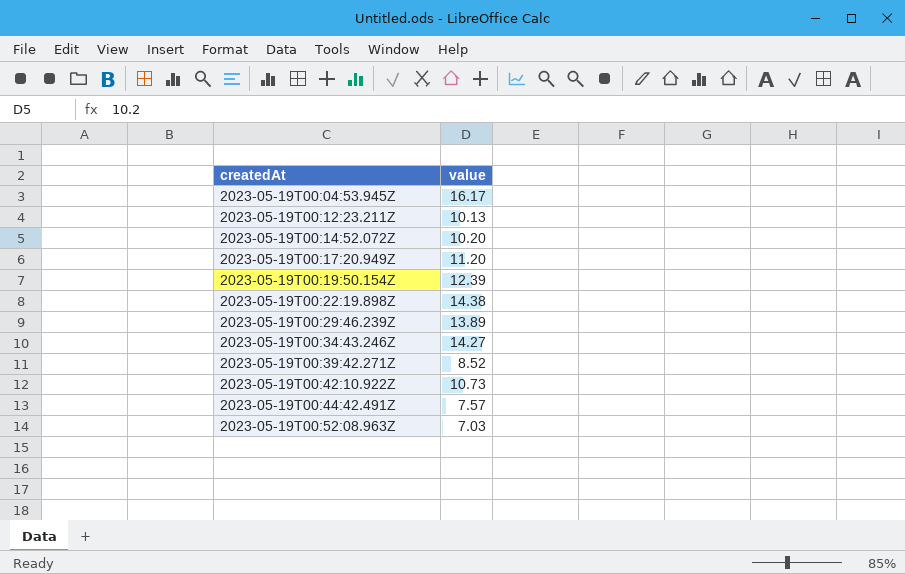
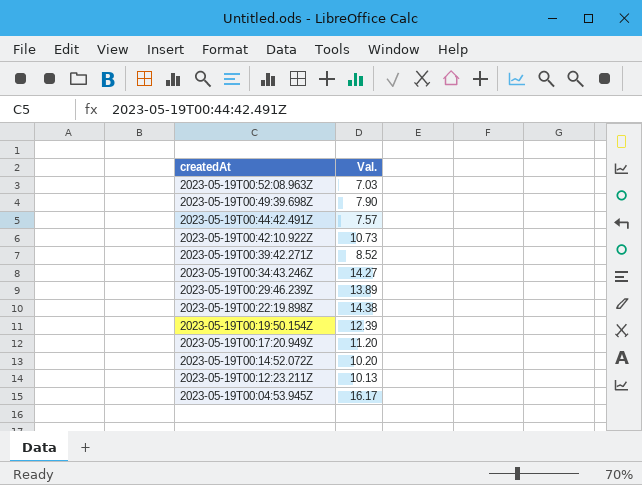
row order: createdAt ascending -> createdAt descending
column name: value -> Val.
row 2023-05-19T00:49:39.698Z: none -> 7.90

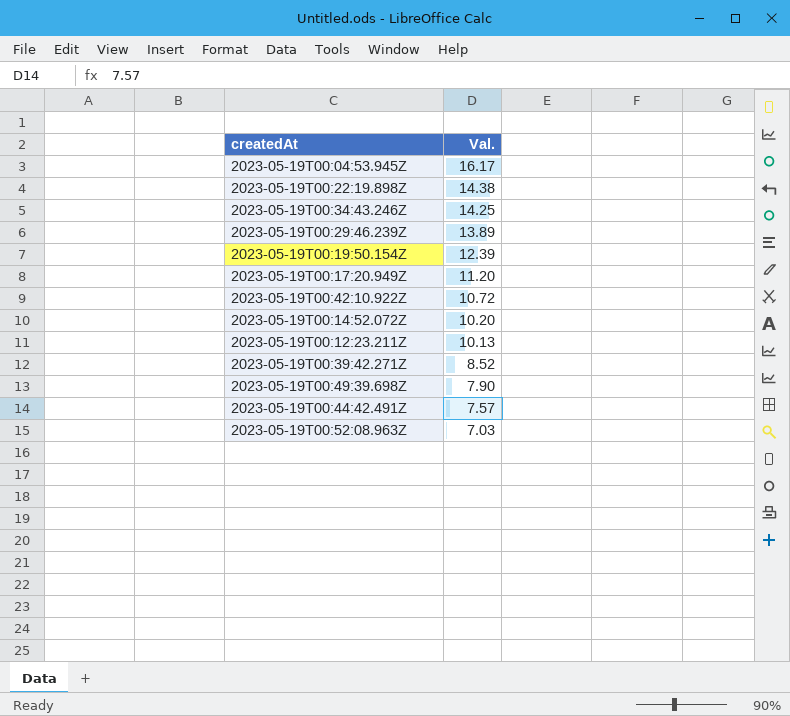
row order: createdAt descending -> Val. descending
2023-05-19T00:34:43.246Z | Val.: 14.27 -> 14.25
2023-05-19T00:42:10.922Z | Val.: 10.73 -> 10.72

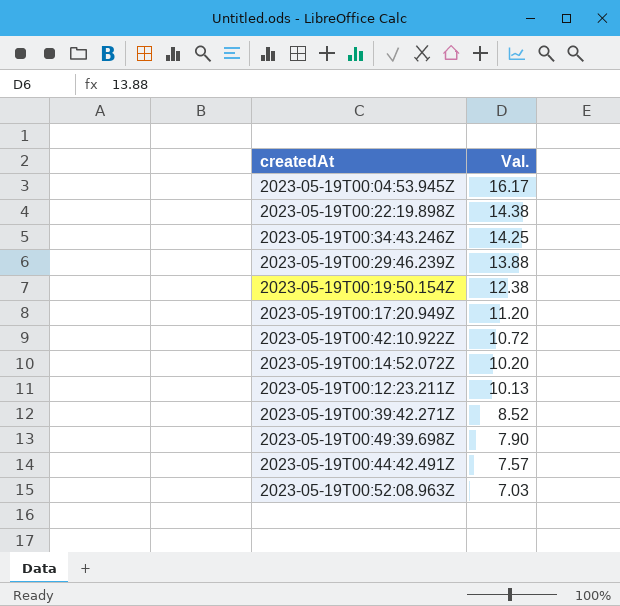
2023-05-19T00:29:46.239Z | Val.: 13.89 -> 13.88
2023-05-19T00:19:50.154Z | Val.: 12.39 -> 12.38

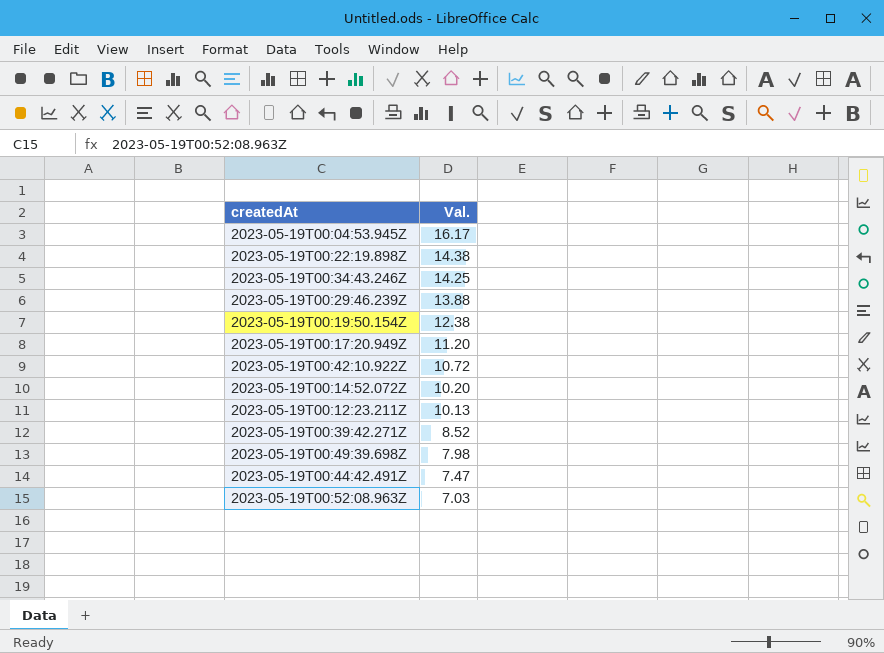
2023-05-19T00:49:39.698Z | Val.: 7.90 -> 7.98
2023-05-19T00:44:42.491Z | Val.: 7.57 -> 7.47

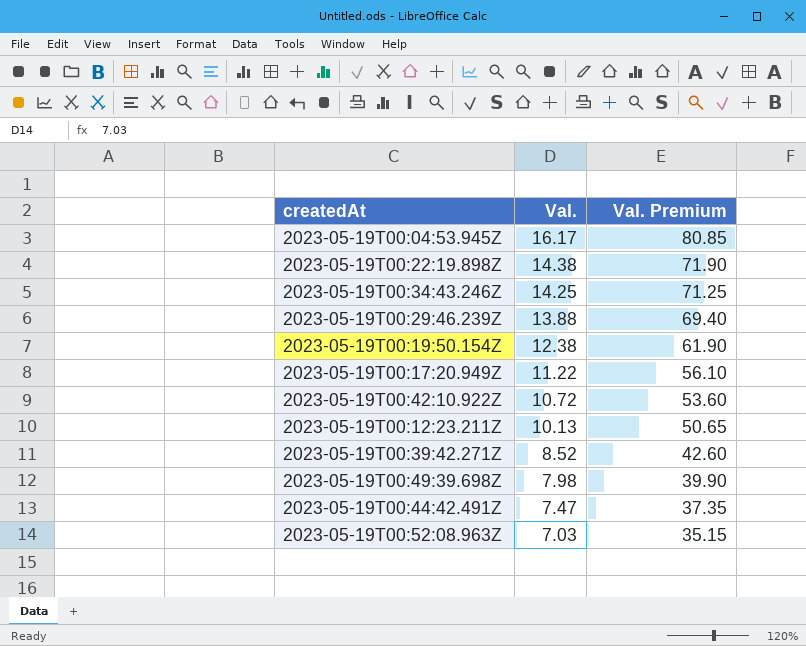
column Val. Premium | formula: none -> [Val.] * 5
row 2023-05-19T00:14:52.072Z: 10.20 -> none
2023-05-19T00:17:20.949Z | Val.: 11.20 -> 11.22

